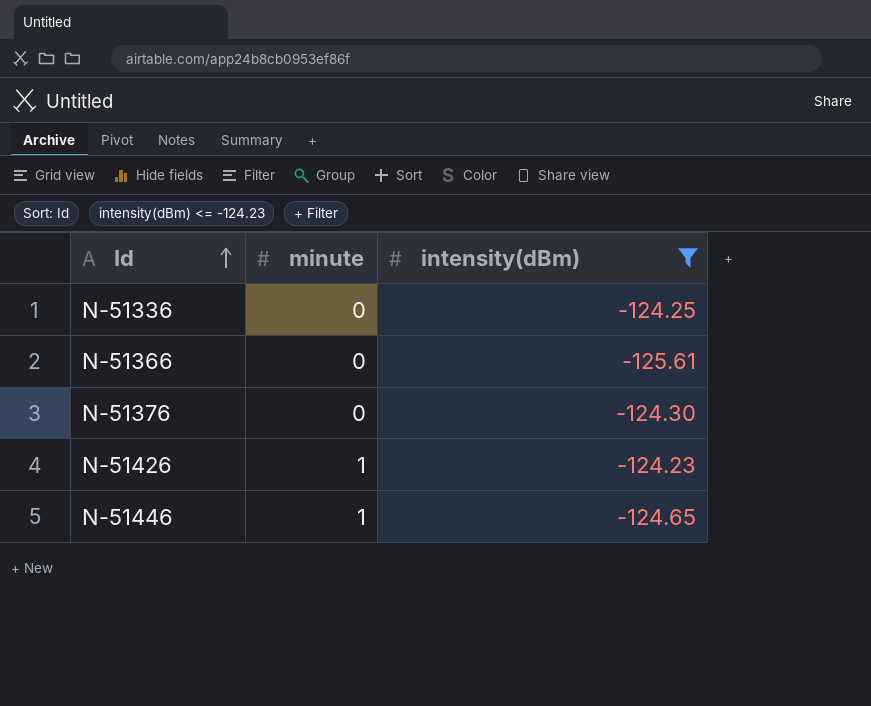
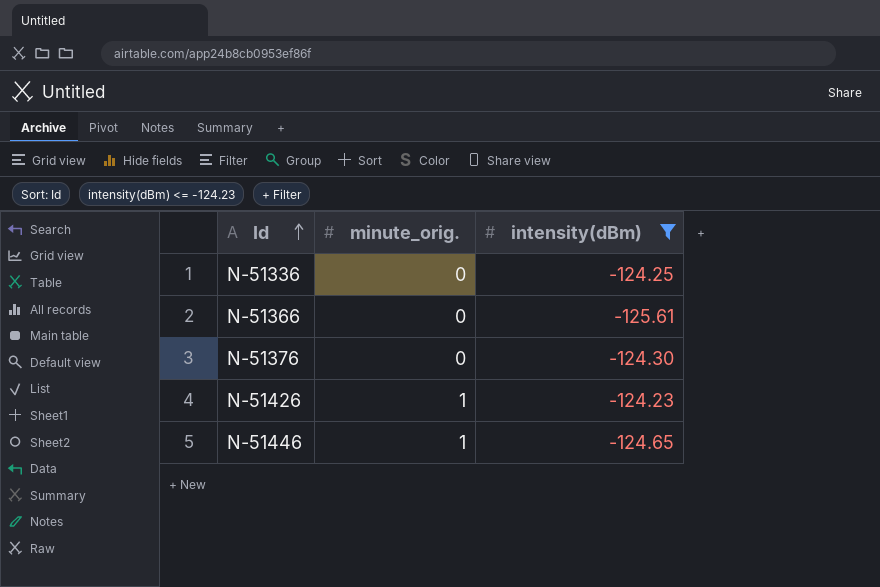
column name: minute -> minute_orig.

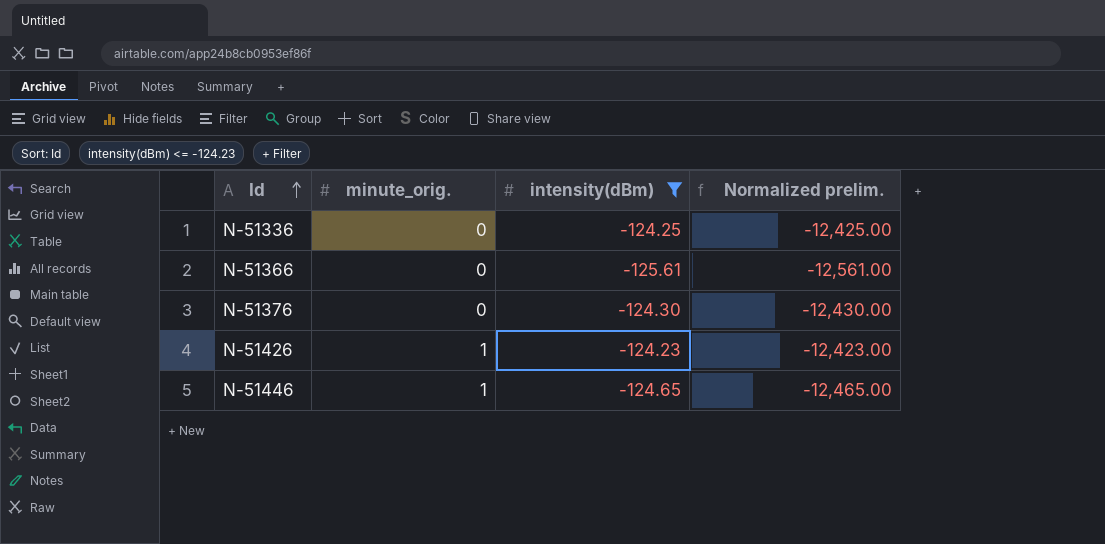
column Normalized prelim. | formula: none -> [intensity(dBm)] * 100

